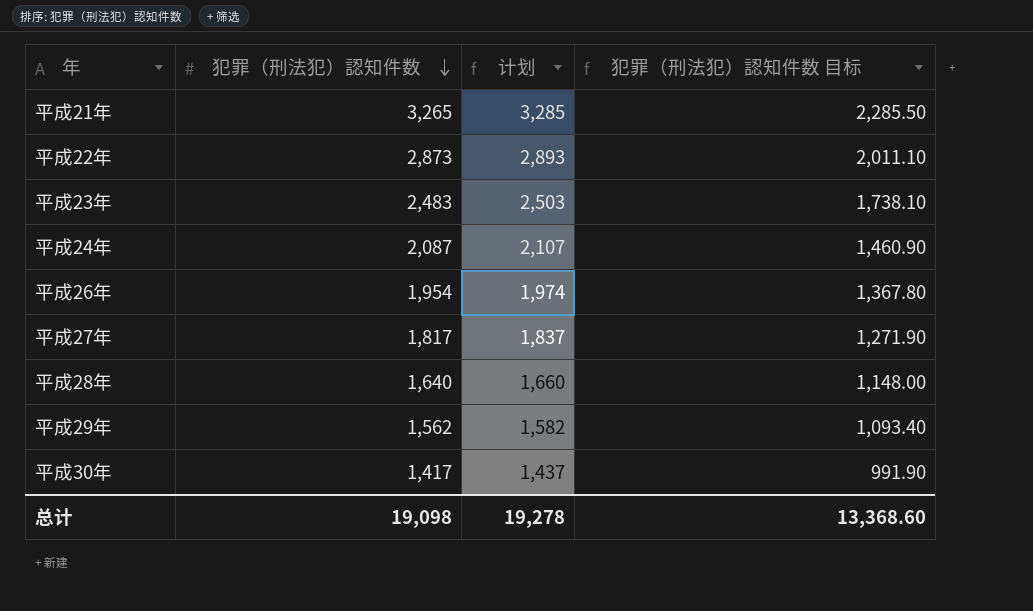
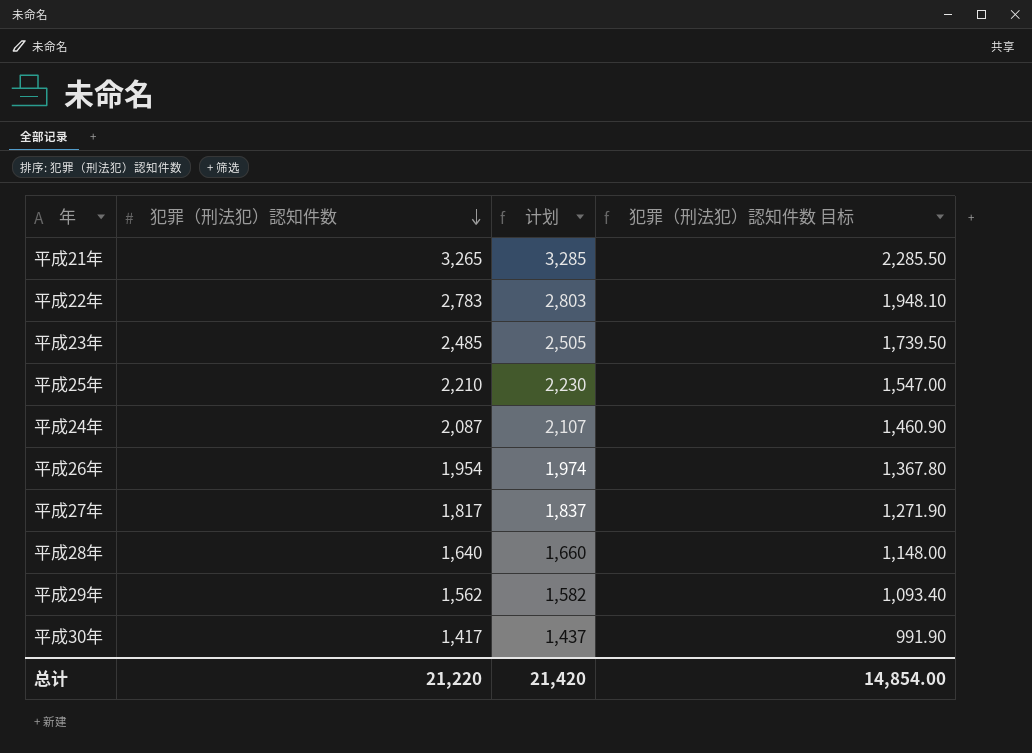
平成22年 | 犯罪（刑法犯）認知件数: 2,873 -> 2,783
平成22年 | 计划: 2,893 -> 2,803
平成22年 | 犯罪（刑法犯）認知件数 目标: 2,011.10 -> 1,948.10
平成23年 | 犯罪（刑法犯）認知件数: 2,483 -> 2,485
平成23年 | 计划: 2,503 -> 2,505
平成23年 | 犯罪（刑法犯）認知件数 目标: 1,738.10 -> 1,739.50
row 平成25年: none -> 2,210 | 2,230 | 1,547.00
总计 | 犯罪（刑法犯）認知件数: 19,098 -> 21,220
总计 | 计划: 19,278 -> 21,420
总计 | 犯罪（刑法犯）認知件数 目标: 13,368.60 -> 14,854.00

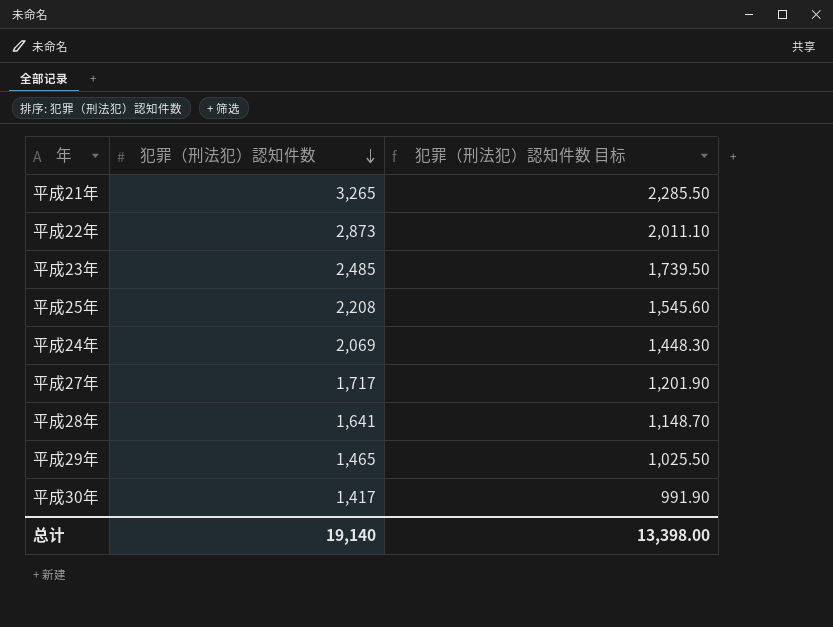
column 计划 | formula: [犯罪（刑法犯）認知件数] + 20 -> none
row 平成26年: 1,954 | 1,974 | 1,367.80 -> none
平成22年 | 犯罪（刑法犯）認知件数: 2,783 -> 2,873
平成22年 | 犯罪（刑法犯）認知件数 目标: 1,948.10 -> 2,011.10
平成25年 | 犯罪（刑法犯）認知件数: 2,210 -> 2,208
平成25年 | 犯罪（刑法犯）認知件数 目标: 1,547.00 -> 1,545.60
平成24年 | 犯罪（刑法犯）認知件数: 2,087 -> 2,069
平成24年 | 犯罪（刑法犯）認知件数 目标: 1,460.90 -> 1,448.30
平成27年 | 犯罪（刑法犯）認知件数: 1,817 -> 1,717
平成27年 | 犯罪（刑法犯）認知件数 目标: 1,271.90 -> 1,201.90
平成28年 | 犯罪（刑法犯）認知件数: 1,640 -> 1,641
平成28年 | 犯罪（刑法犯）認知件数 目标: 1,148.00 -> 1,148.70
平成29年 | 犯罪（刑法犯）認知件数: 1,562 -> 1,465
平成29年 | 犯罪（刑法犯）認知件数 目标: 1,093.40 -> 1,025.50
总计 | 犯罪（刑法犯）認知件数: 21,220 -> 19,140
总计 | 犯罪（刑法犯）認知件数 目标: 14,854.00 -> 13,398.00

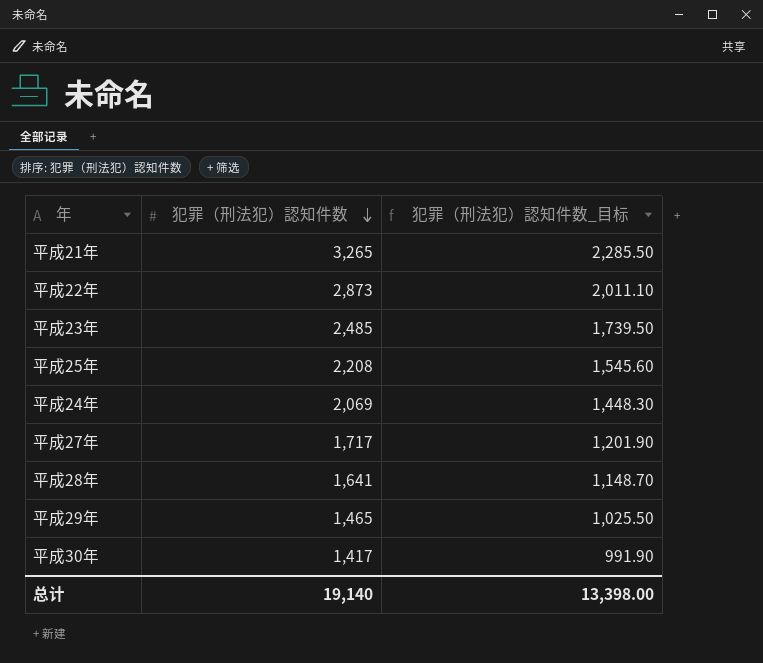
column name: 犯罪（刑法犯）認知件数 目标 -> 犯罪（刑法犯）認知件数_目标

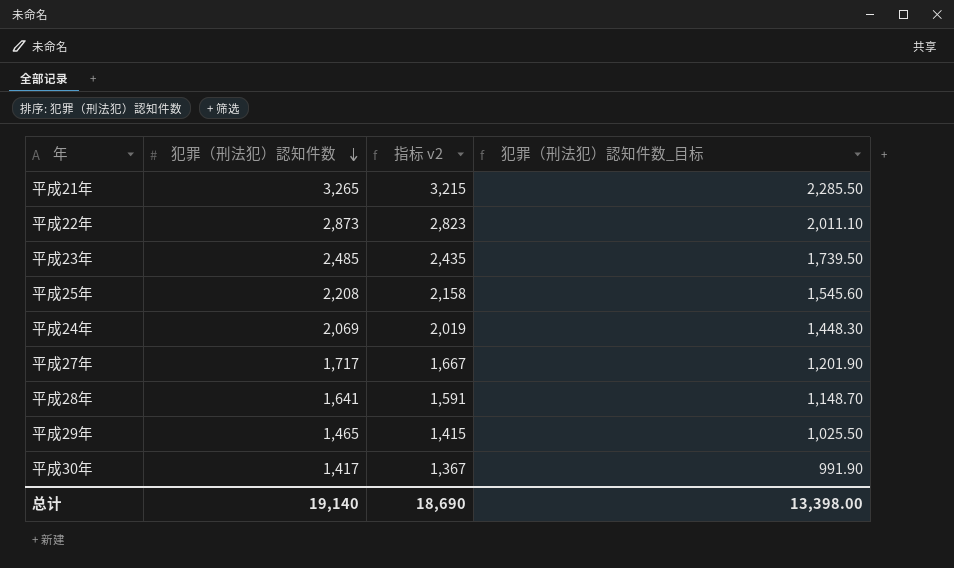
column 指标 v2 | formula: none -> [犯罪（刑法犯）認知件数] - 50

